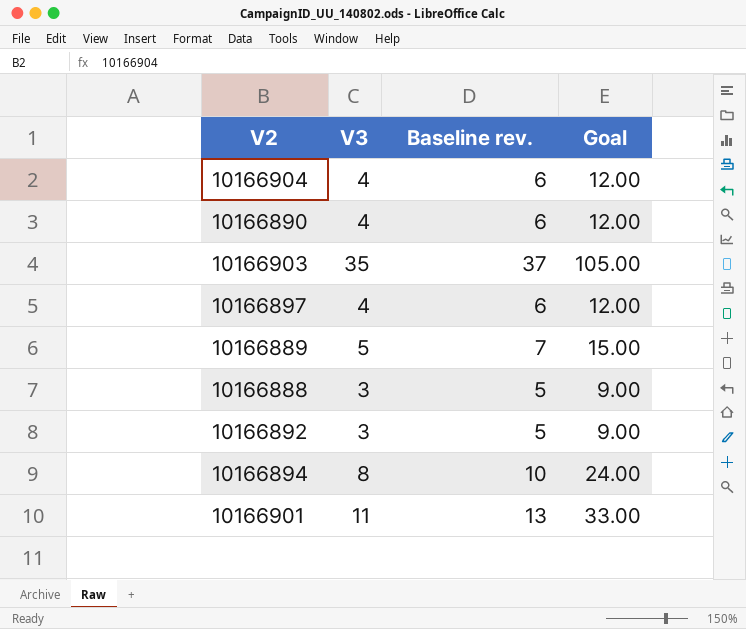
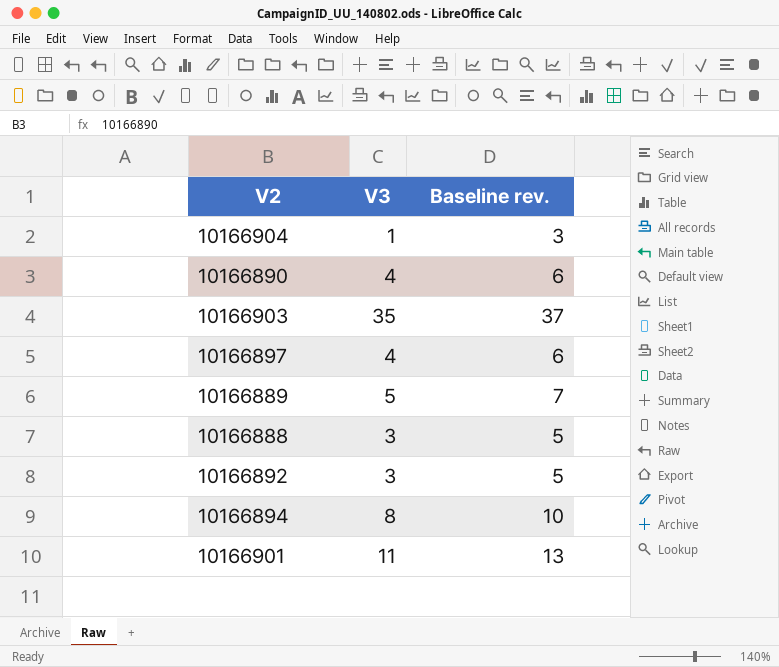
column Goal | formula: [V3] * 3 -> none
10166904 | V3: 4 -> 1
10166904 | Baseline rev.: 6 -> 3

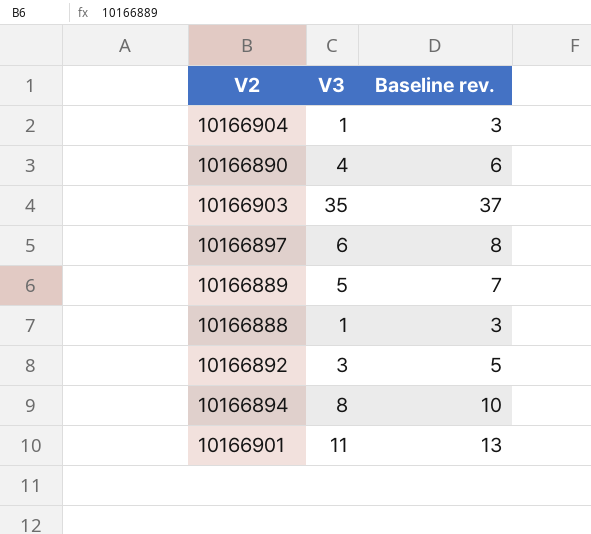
10166897 | V3: 4 -> 6
10166897 | Baseline rev.: 6 -> 8
10166888 | V3: 3 -> 1
10166888 | Baseline rev.: 5 -> 3

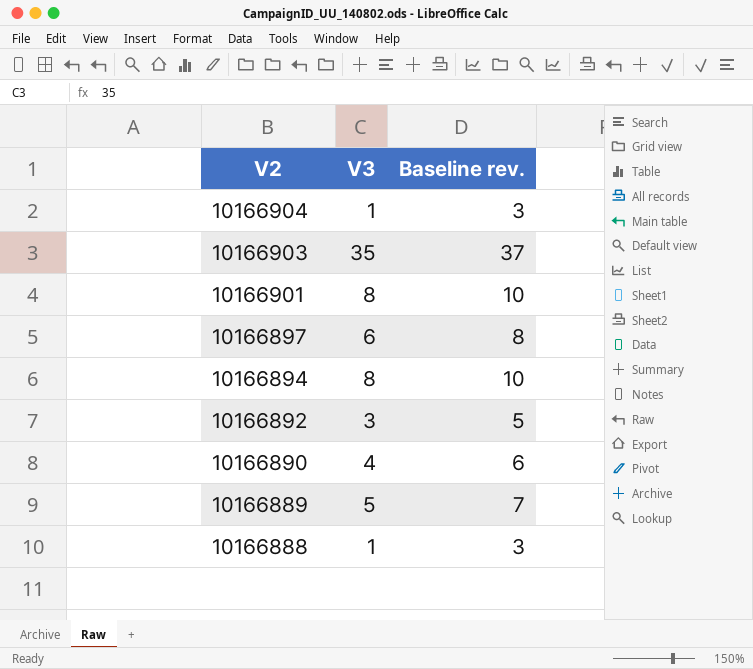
row order: none -> V2 descending
10166901 | V3: 11 -> 8
10166901 | Baseline rev.: 13 -> 10

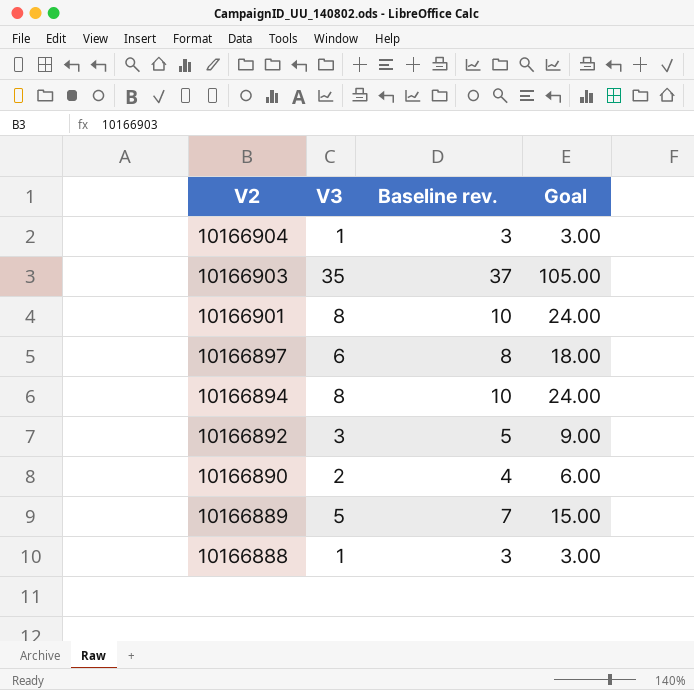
column Goal | formula: none -> [V3] * 3
10166890 | V3: 4 -> 2
10166890 | Baseline rev.: 6 -> 4

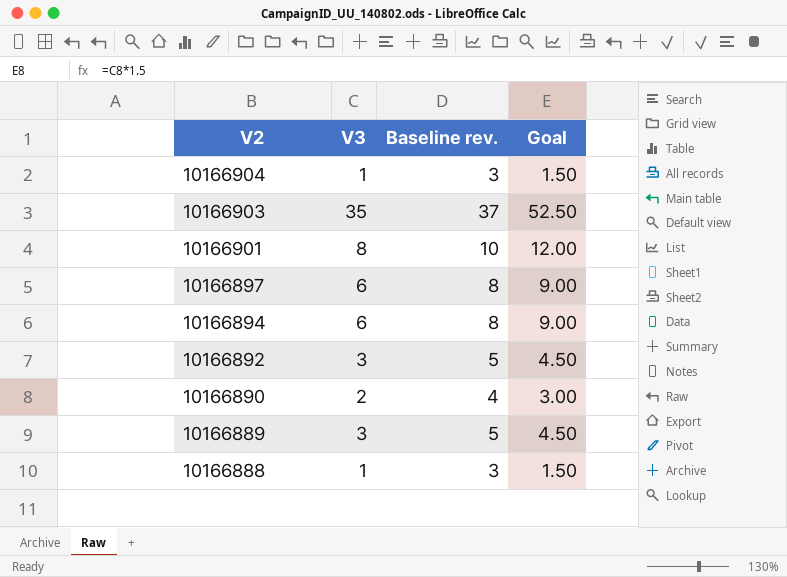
column Goal | formula: [V3] * 3 -> [V3] * 1.5
10166894 | V3: 8 -> 6
10166894 | Baseline rev.: 10 -> 8
10166889 | V3: 5 -> 3
10166889 | Baseline rev.: 7 -> 5

